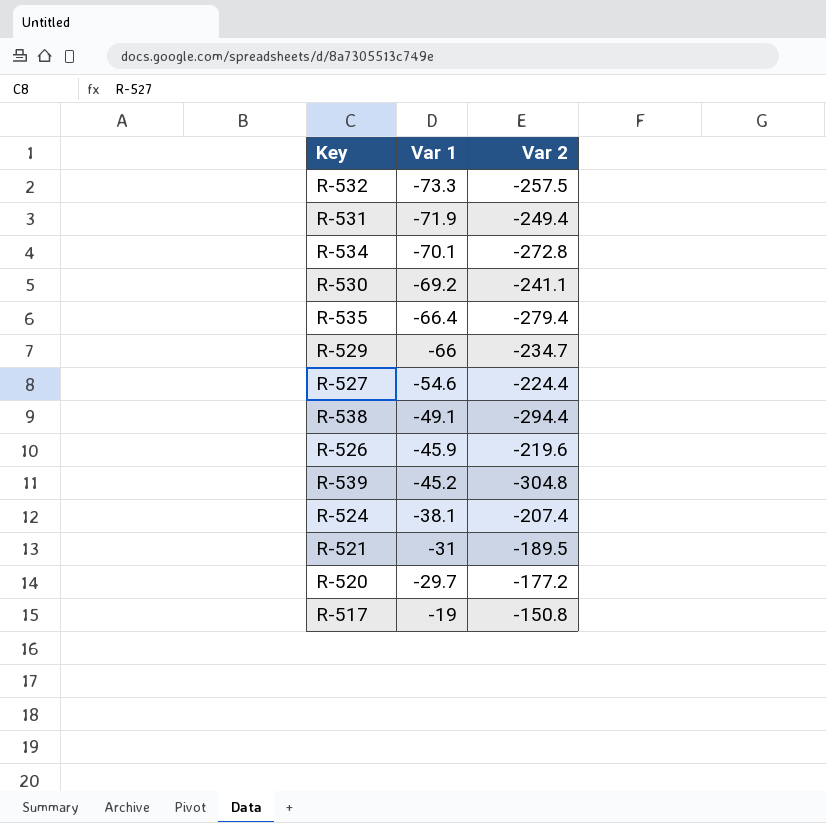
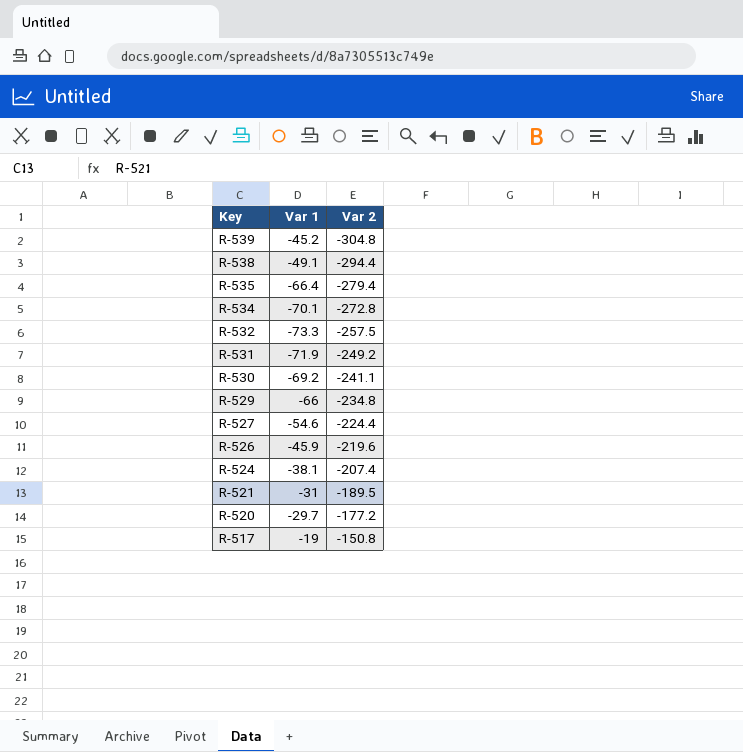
row order: Var 1 ascending -> Key descending
R-531 | Var 2: -249.4 -> -249.2
R-529 | Var 2: -234.7 -> -234.8

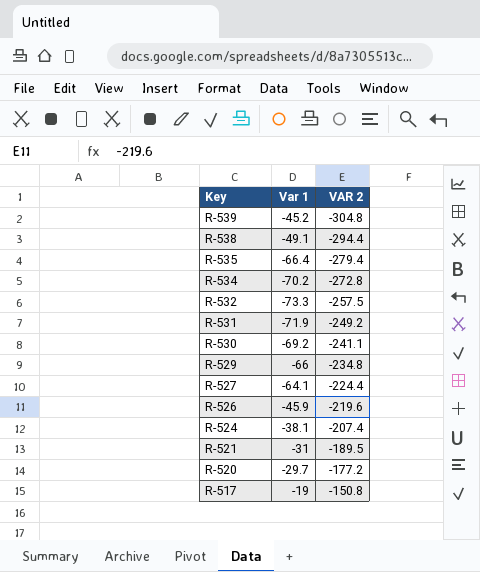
column name: Var 2 -> VAR 2
R-534 | Var 1: -70.1 -> -70.2
R-527 | Var 1: -54.6 -> -64.1

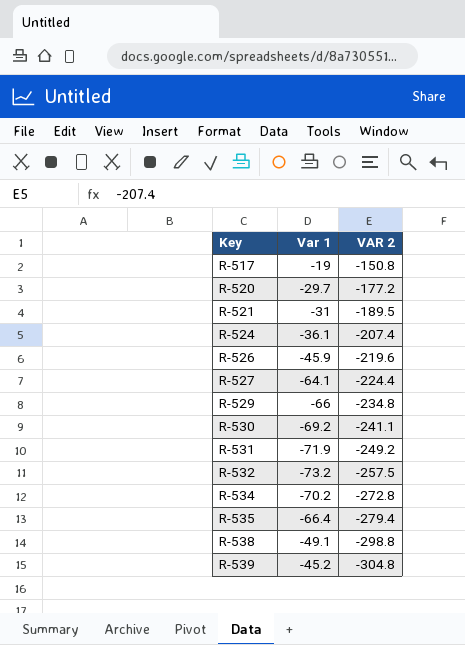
row order: Key descending -> Key ascending
R-524 | Var 1: -38.1 -> -36.1
R-532 | Var 1: -73.3 -> -73.2
R-538 | VAR 2: -294.4 -> -298.8

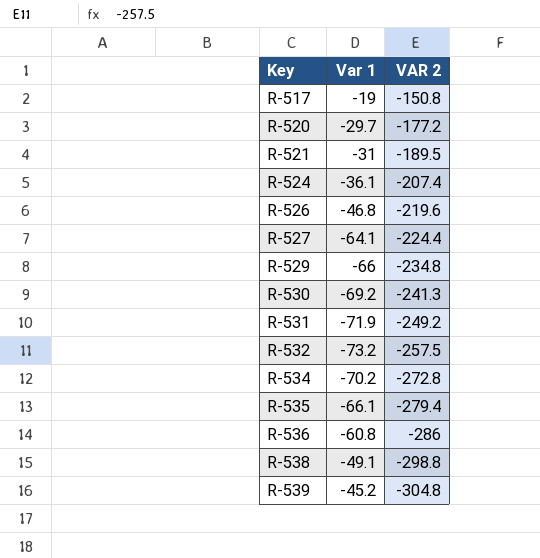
R-526 | Var 1: -45.9 -> -46.8
R-530 | VAR 2: -241.1 -> -241.3
R-535 | Var 1: -66.4 -> -66.1
row R-536: none -> -60.8 | -286

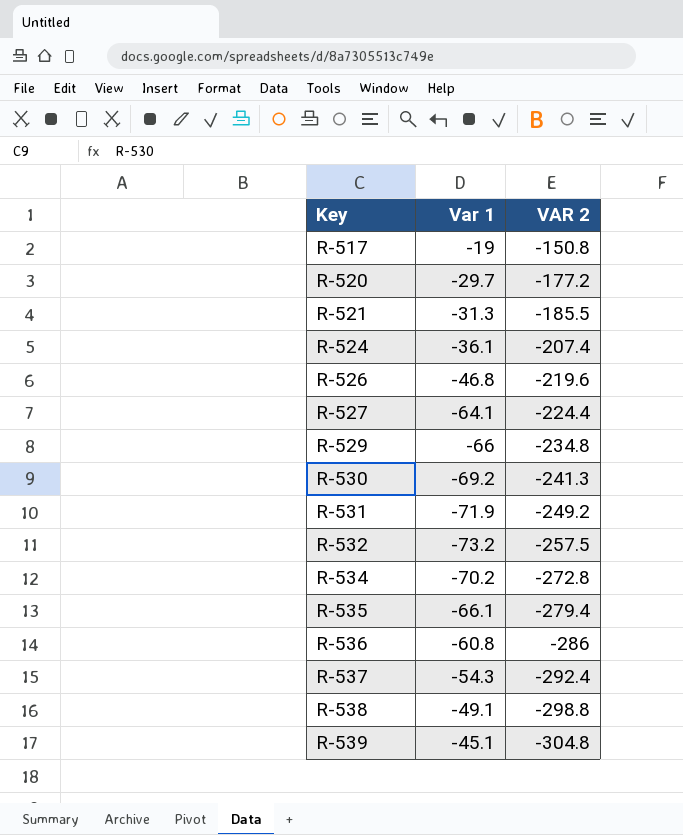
R-521 | Var 1: -31 -> -31.3
R-521 | VAR 2: -189.5 -> -185.5
row R-537: none -> -54.3 | -292.4
R-539 | Var 1: -45.2 -> -45.1

